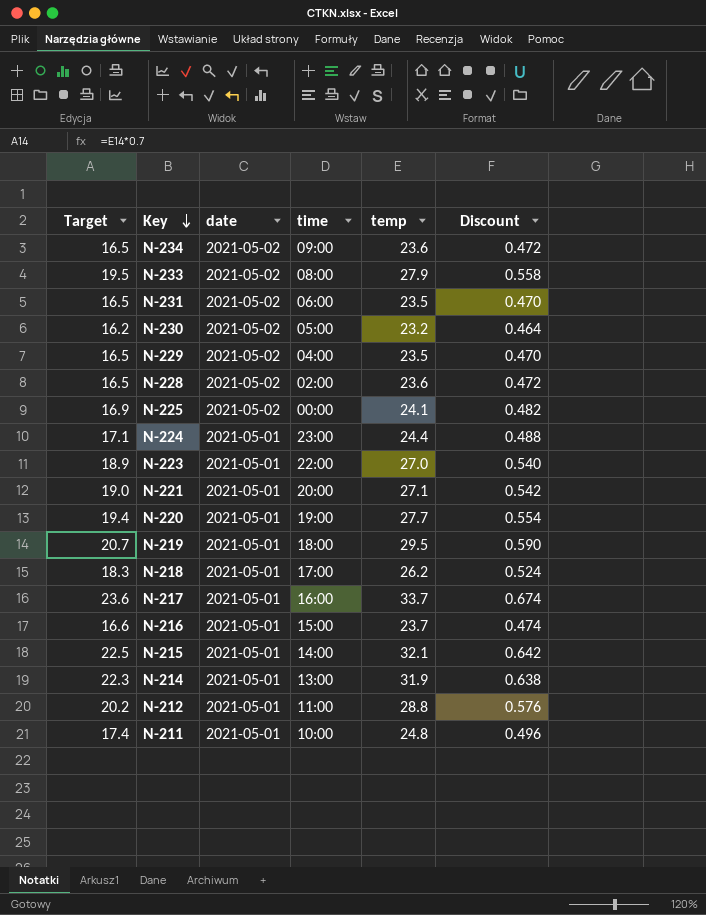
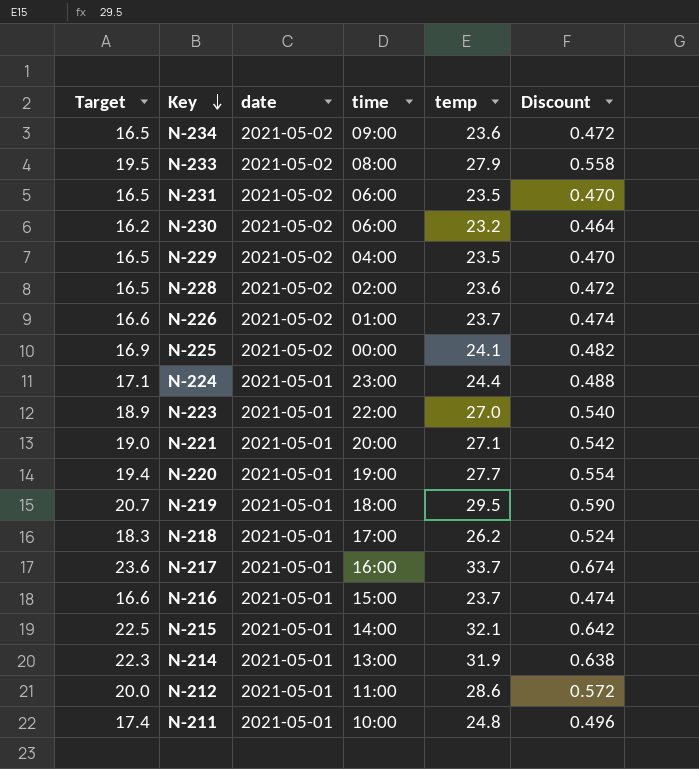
N-230 | time: 05:00 -> 06:00
row N-226: none -> 16.6 | 2021-05-02 | 01:00 | 23.7 | 0.474
N-212 | Target: 20.2 -> 20.0
N-212 | temp: 28.8 -> 28.6
N-212 | Discount: 0.576 -> 0.572

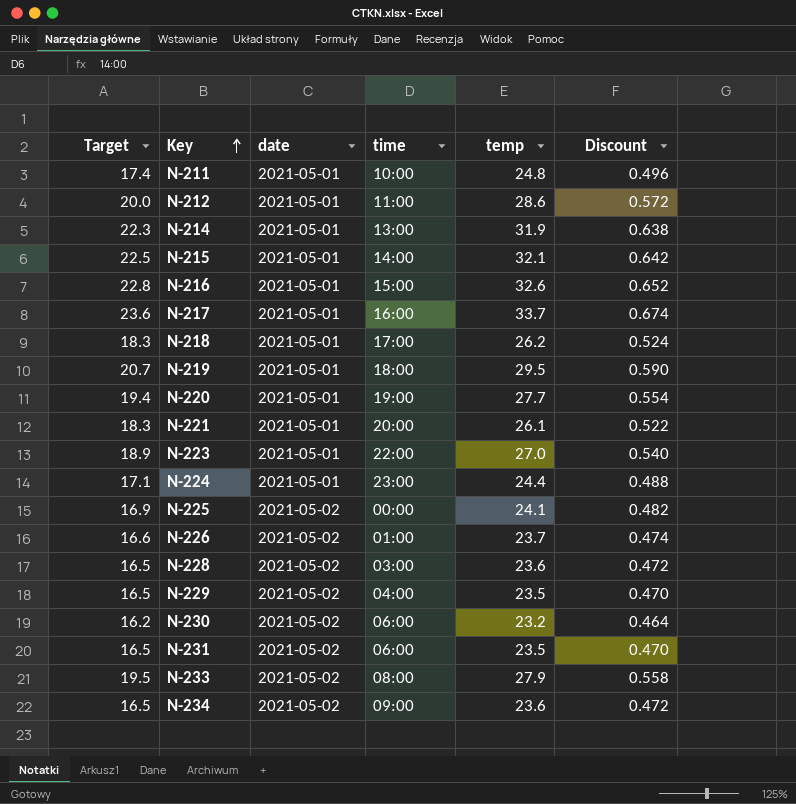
row order: Key descending -> Key ascending
N-216 | Target: 16.6 -> 22.8
N-216 | temp: 23.7 -> 32.6
N-216 | Discount: 0.474 -> 0.652
N-221 | Target: 19.0 -> 18.3
N-221 | temp: 27.1 -> 26.1
N-221 | Discount: 0.542 -> 0.522
N-228 | time: 02:00 -> 03:00

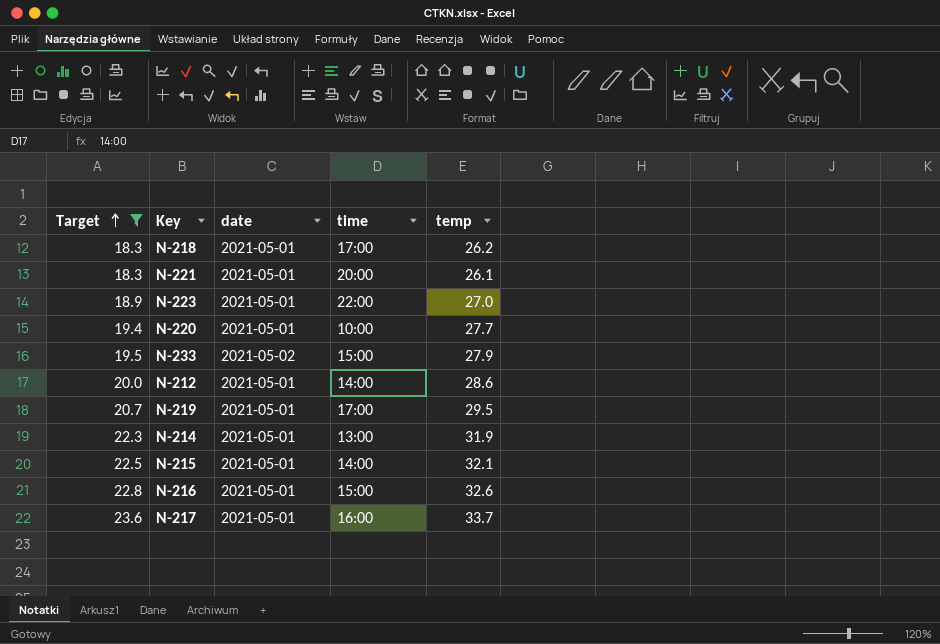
filter: none -> Target >= 18.3
row order: Key ascending -> Target ascending
column Discount | formula: [temp] * 0.02 -> none
N-220 | time: 19:00 -> 10:00
N-233 | time: 08:00 -> 15:00
N-212 | time: 11:00 -> 14:00
N-219 | time: 18:00 -> 17:00

